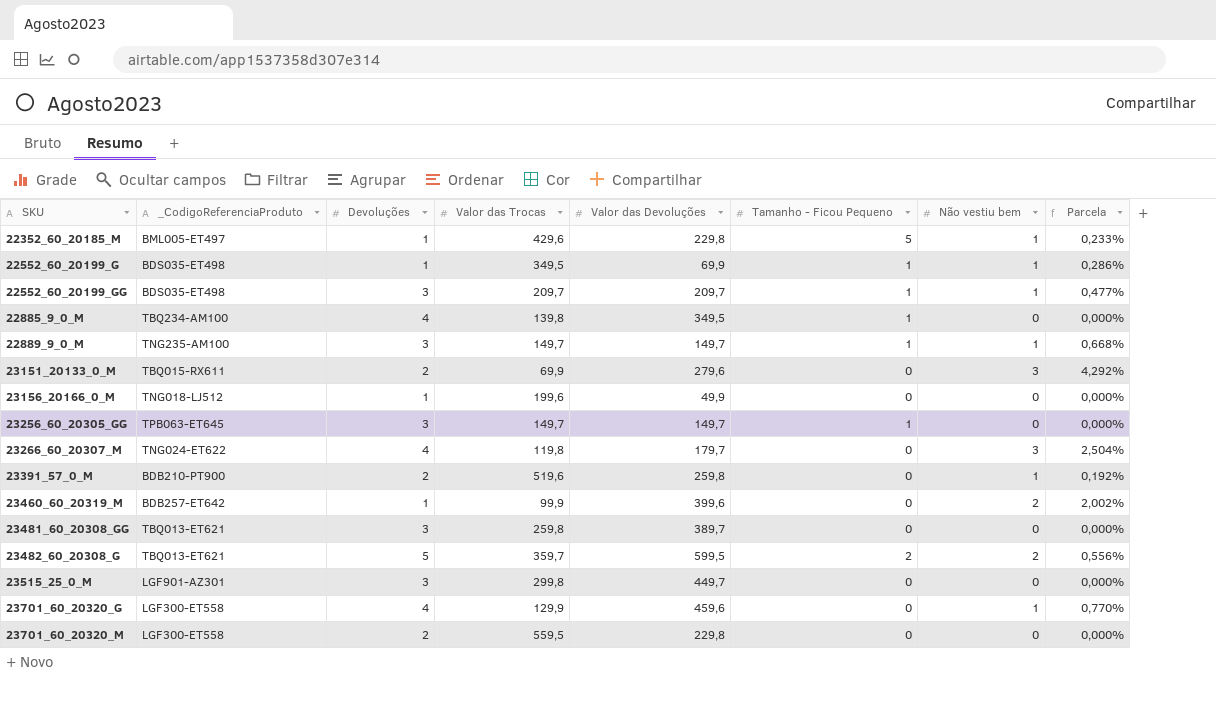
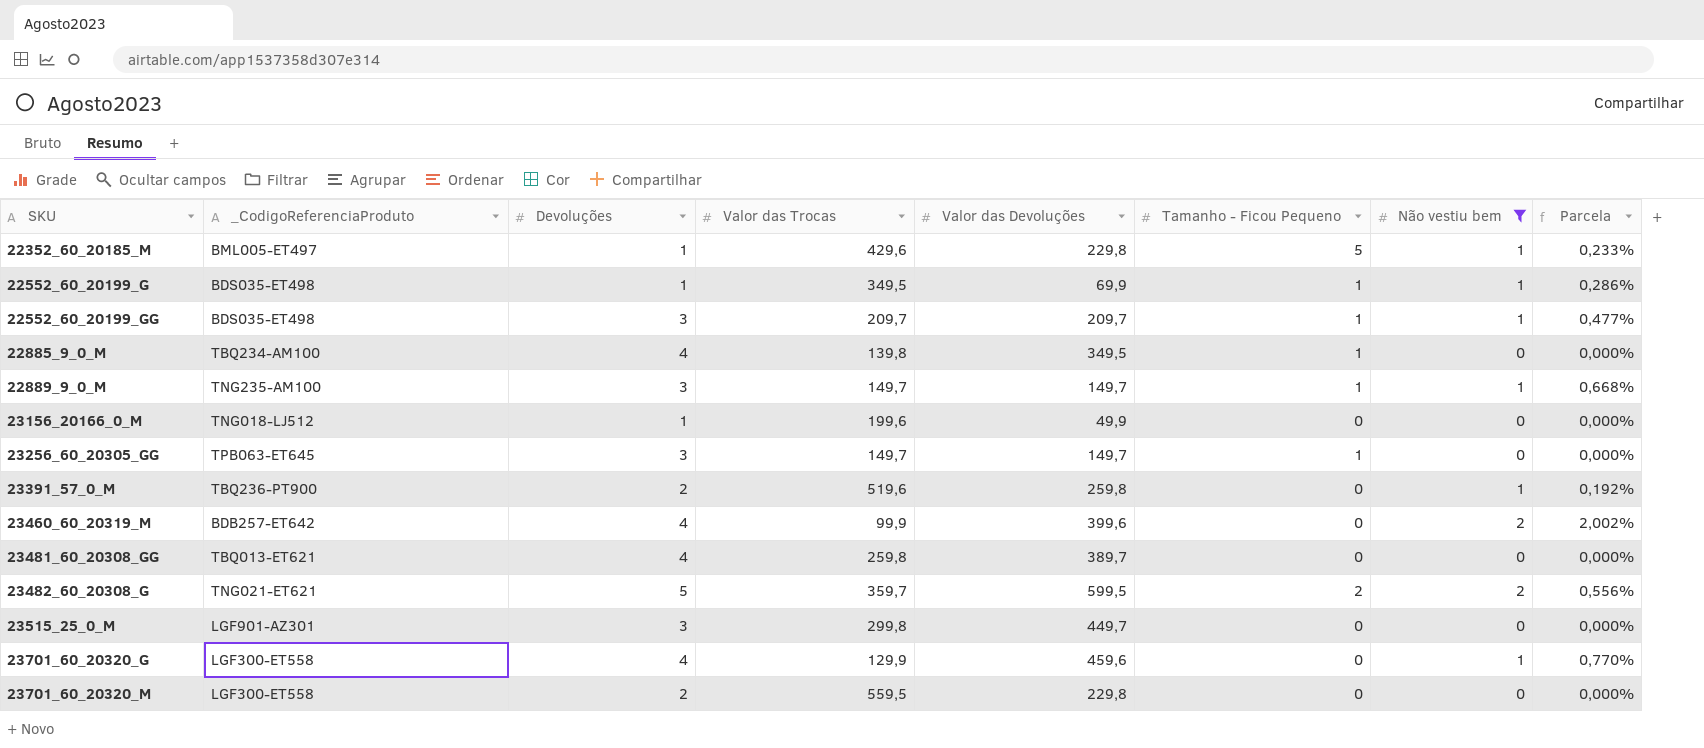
filter: none -> Não vestiu bem != 3
23391_57_0_M | _CodigoReferenciaProduto: BDB210-PT900 -> TBQ236-PT900
23460_60_20319_M | Devoluções: 1 -> 4
23481_60_20308_GG | Devoluções: 3 -> 4
23482_60_20308_G | _CodigoReferenciaProduto: TBQ013-ET621 -> TNG021-ET621

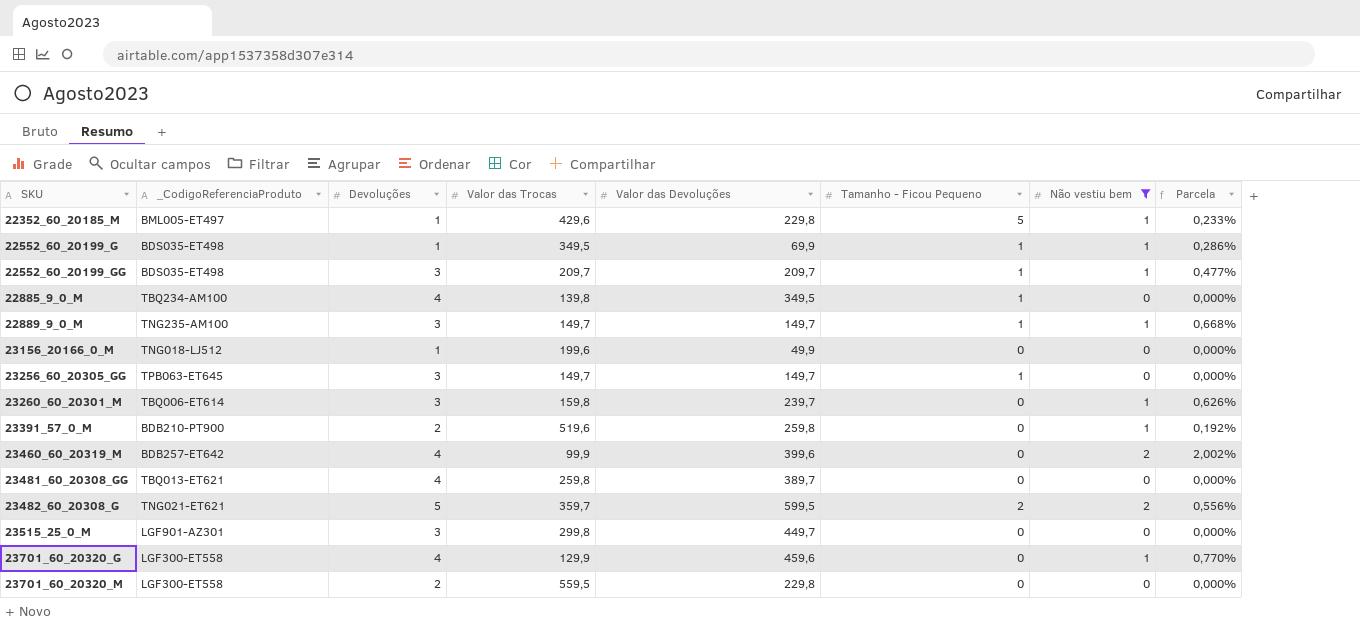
row 23260_60_20301_M: none -> TBQ006-ET614 | 3 | 159,8 | 239,7 | 0 | 1 | 0,626%
23391_57_0_M | _CodigoReferenciaProduto: TBQ236-PT900 -> BDB210-PT900

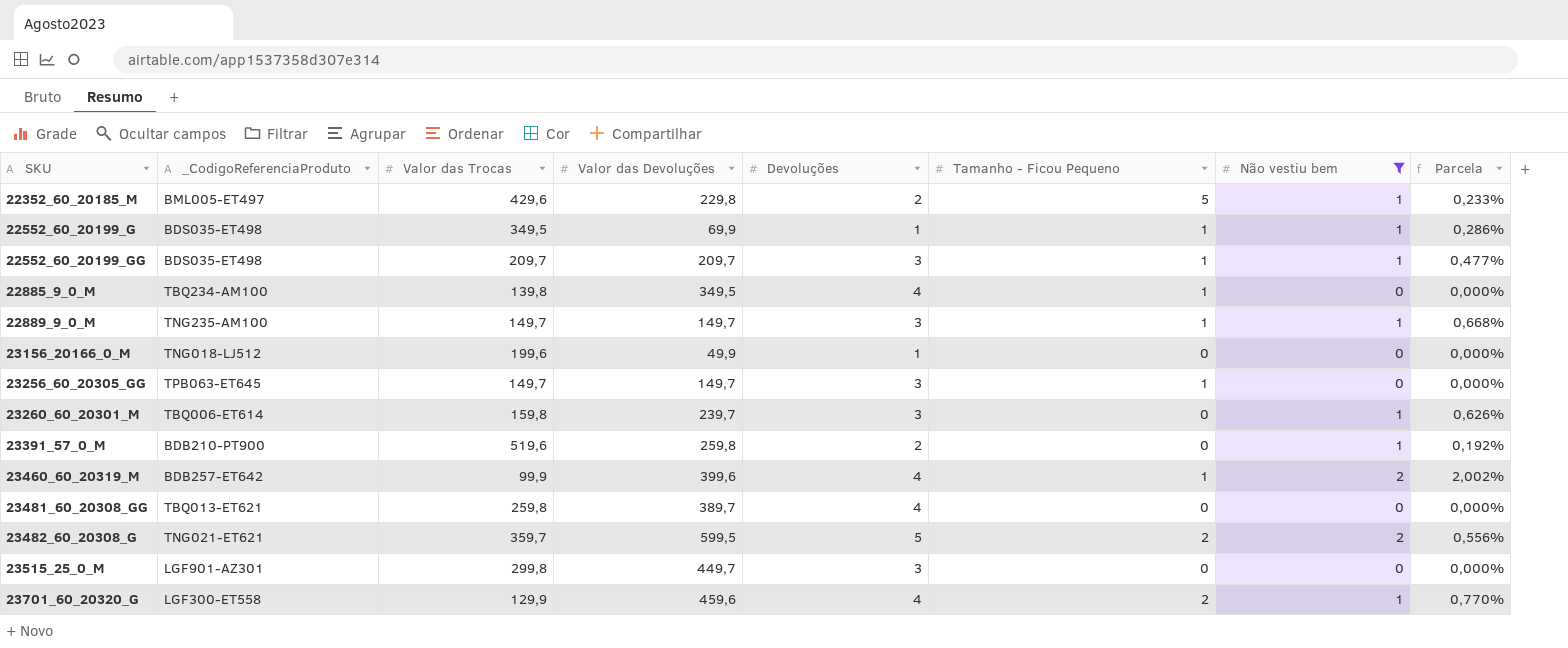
column Devoluções | position: 3 -> 5
row 23701_60_20320_M: LGF300-ET558 | 2 | 559,5 | 229,8 | 0 | 0 | 0,000% -> none
22352_60_20185_M | Devoluções: 1 -> 2
23460_60_20319_M | Tamanho - Ficou Pequeno: 0 -> 1
23701_60_20320_G | Tamanho - Ficou Pequeno: 0 -> 2

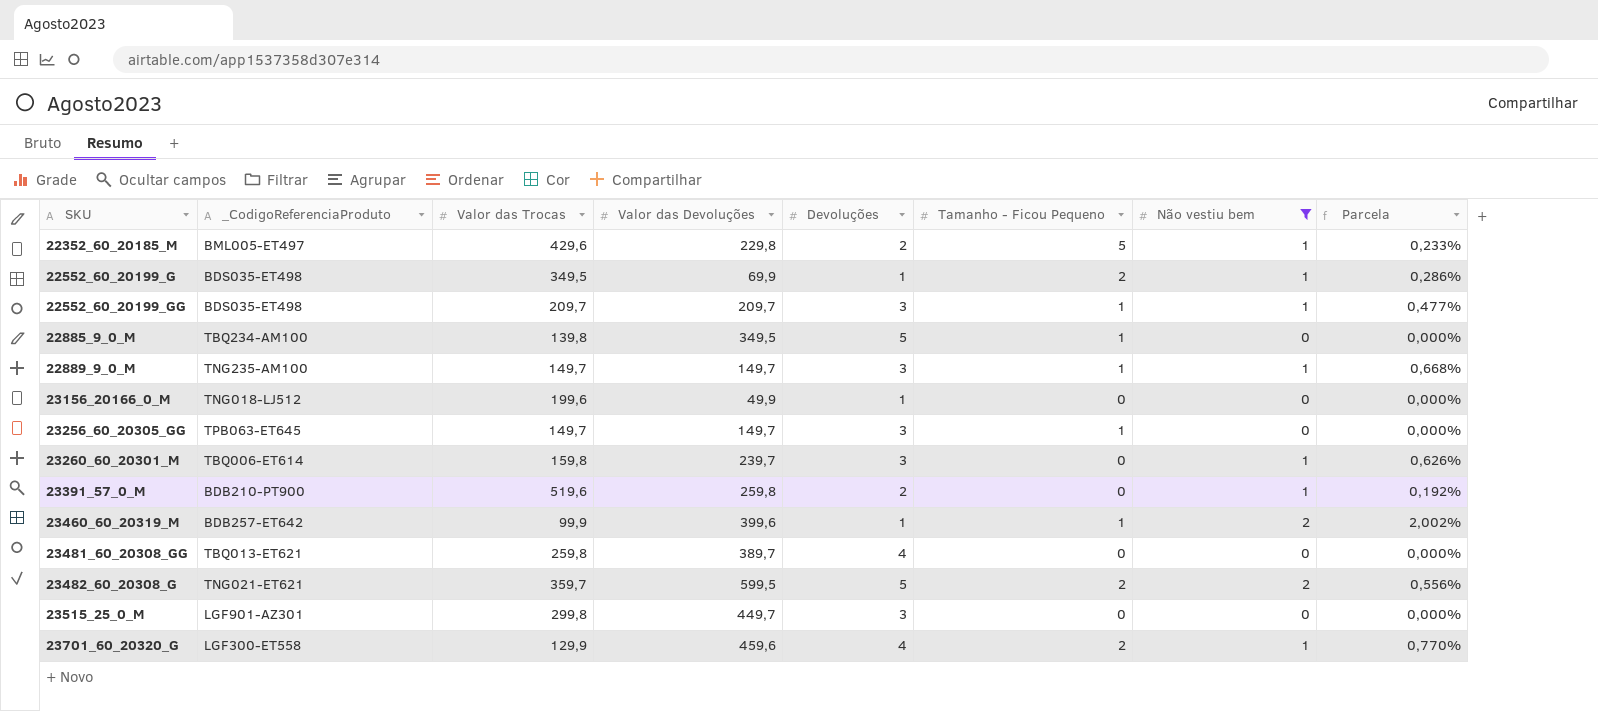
22552_60_20199_G | Tamanho - Ficou Pequeno: 1 -> 2
22885_9_0_M | Devoluções: 4 -> 5
23460_60_20319_M | Devoluções: 4 -> 1

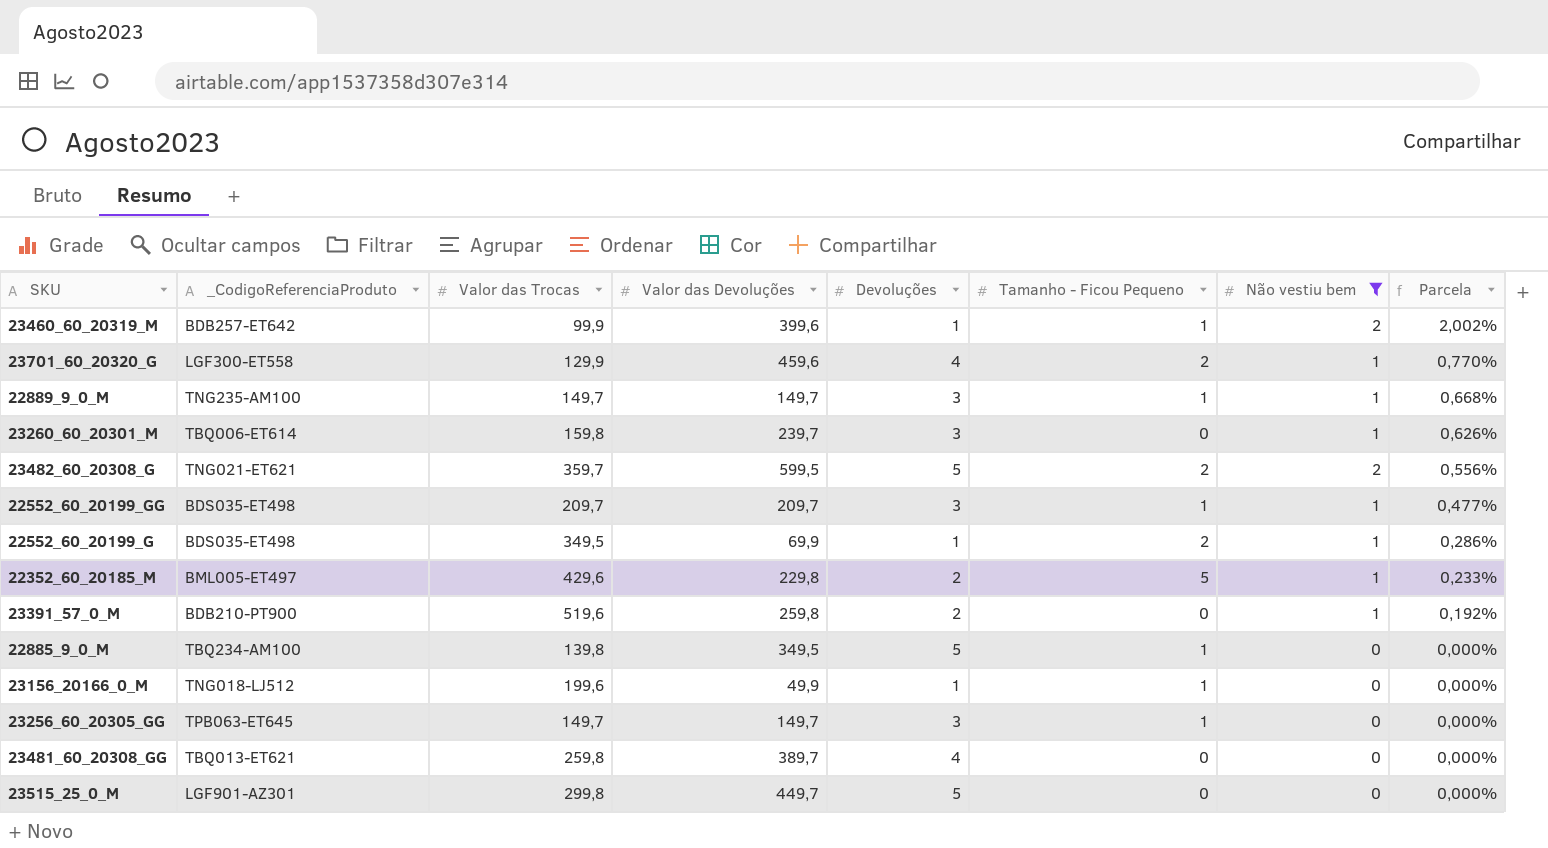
row order: SKU ascending -> Parcela descending
23156_20166_0_M | Tamanho - Ficou Pequeno: 0 -> 1
23515_25_0_M | Devoluções: 3 -> 5

